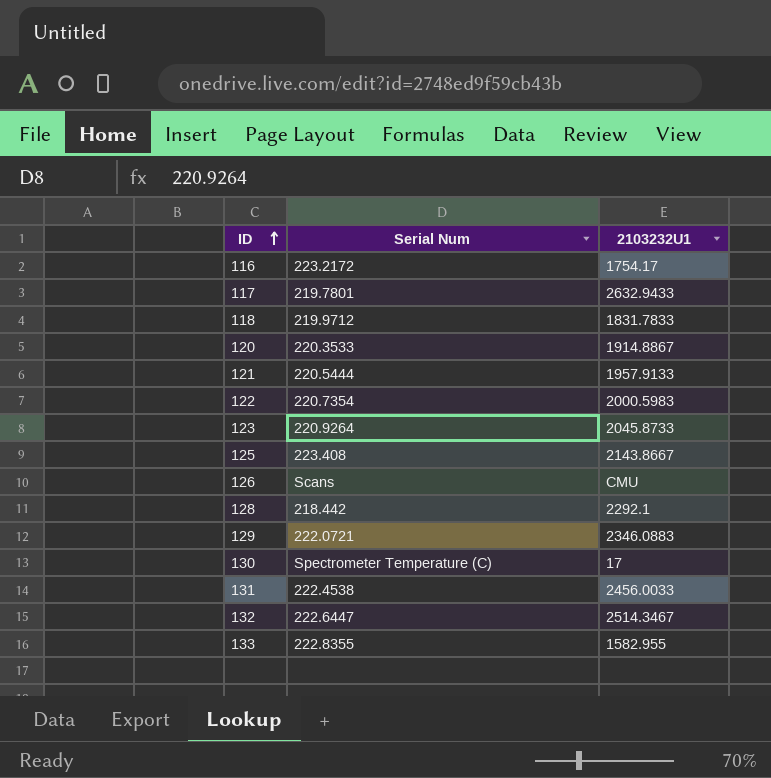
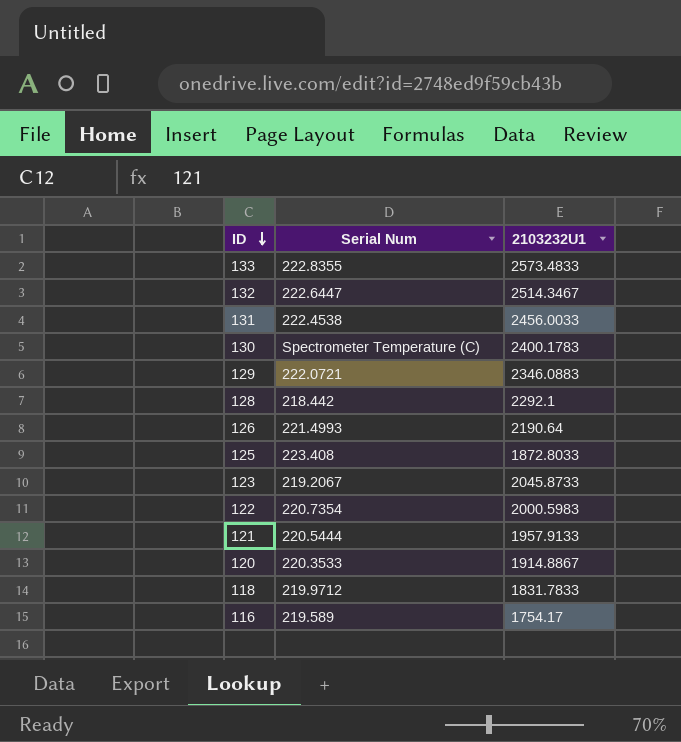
row order: ID ascending -> ID descending
row 117: 219.7801 | 2632.9433 -> none
133 | 2103232U1: 1582.955 -> 2573.4833
130 | 2103232U1: 17 -> 2400.1783
126 | Serial Num: Scans -> 221.4993
126 | 2103232U1: CMU -> 2190.64
125 | 2103232U1: 2143.8667 -> 1872.8033
123 | Serial Num: 220.9264 -> 219.2067
116 | Serial Num: 223.2172 -> 219.589

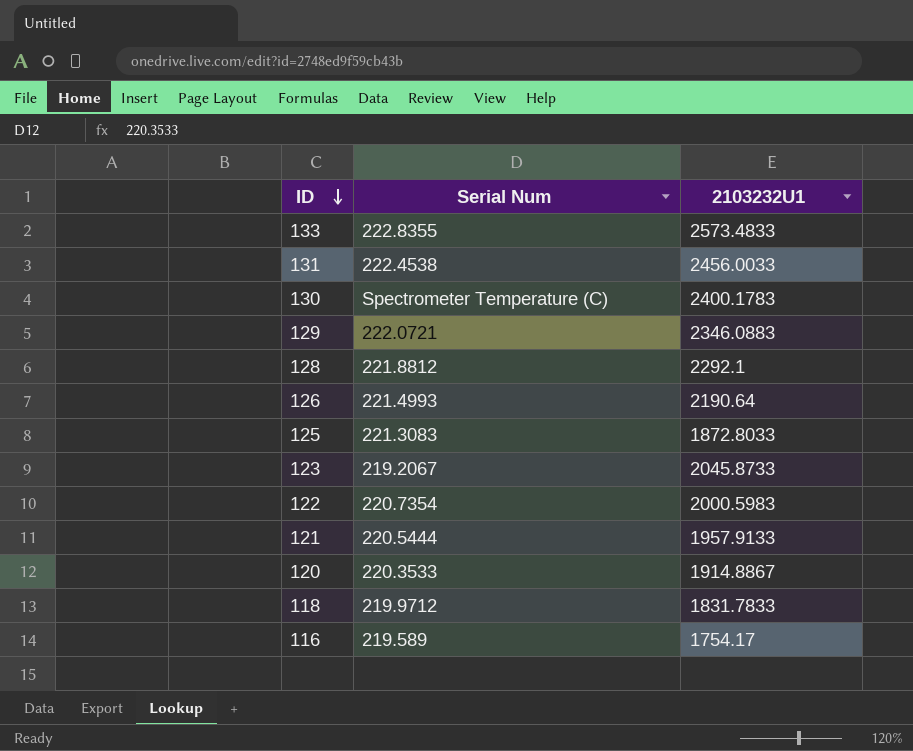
row 132: 222.6447 | 2514.3467 -> none
128 | Serial Num: 218.442 -> 221.8812
125 | Serial Num: 223.408 -> 221.3083

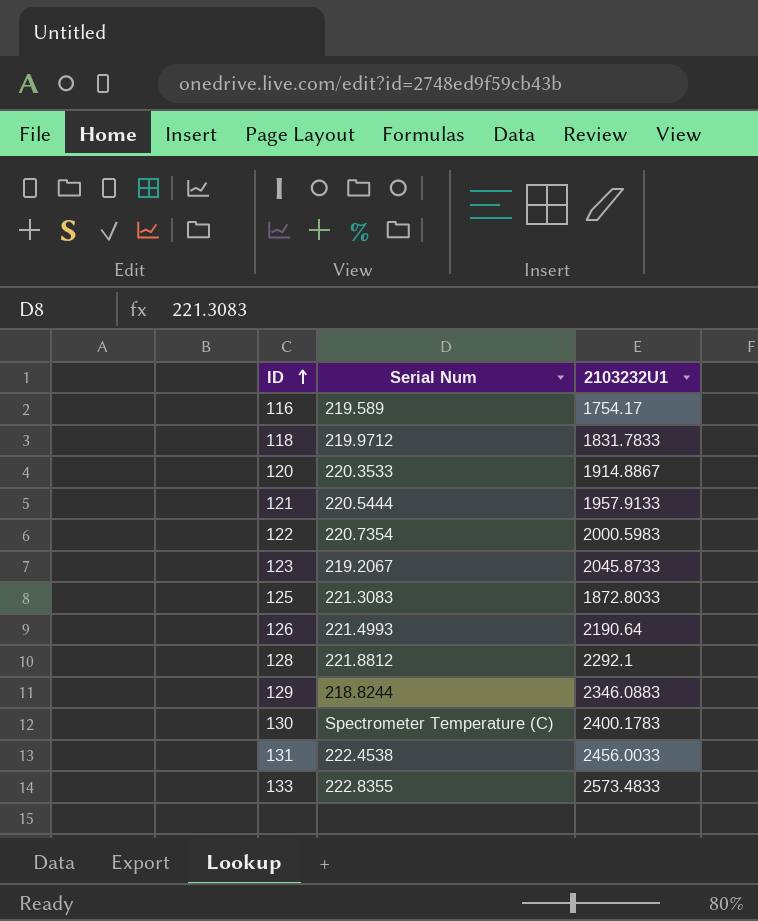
row order: ID descending -> ID ascending
129 | Serial Num: 222.0721 -> 218.8244

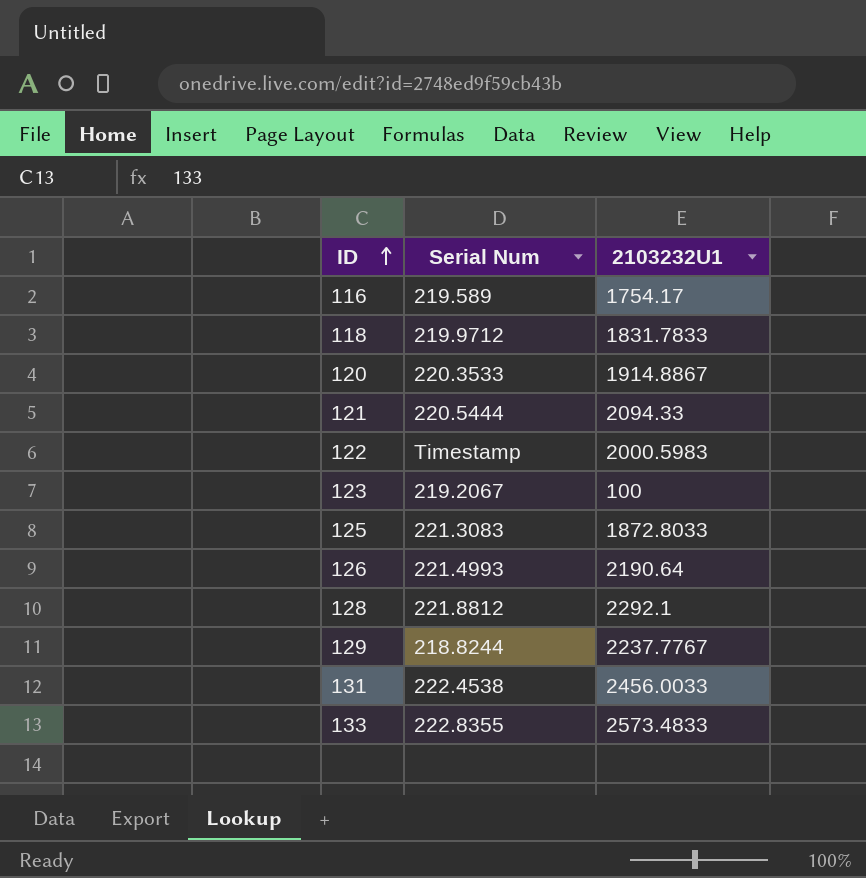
row 130: Spectrometer Temperature (C) | 2400.1783 -> none
121 | 2103232U1: 1957.9133 -> 2094.33
122 | Serial Num: 220.7354 -> Timestamp
123 | 2103232U1: 2045.8733 -> 100
129 | 2103232U1: 2346.0883 -> 2237.7767

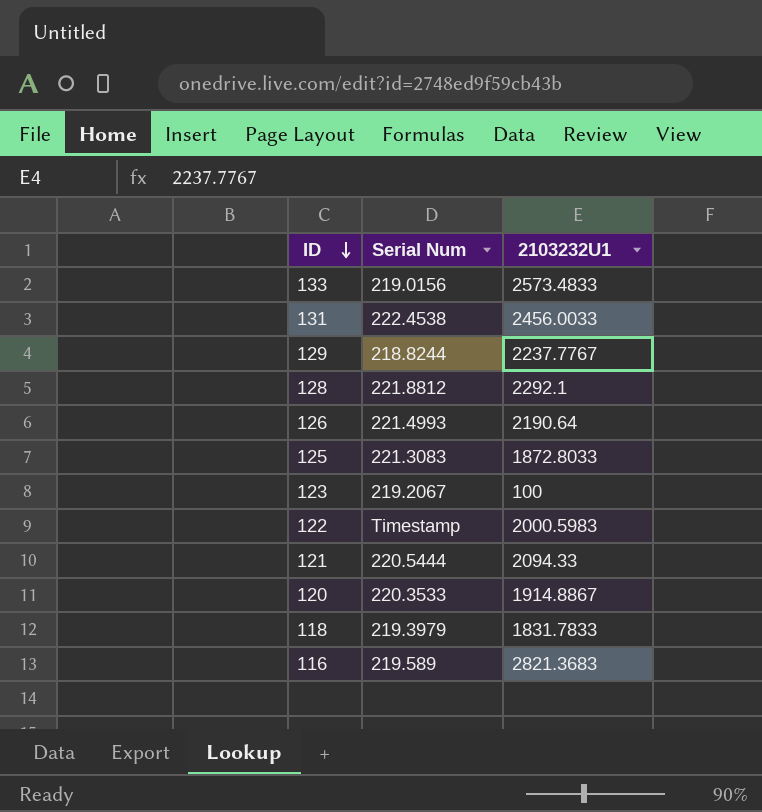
row order: ID ascending -> ID descending
133 | Serial Num: 222.8355 -> 219.0156
118 | Serial Num: 219.9712 -> 219.3979
116 | 2103232U1: 1754.17 -> 2821.3683

